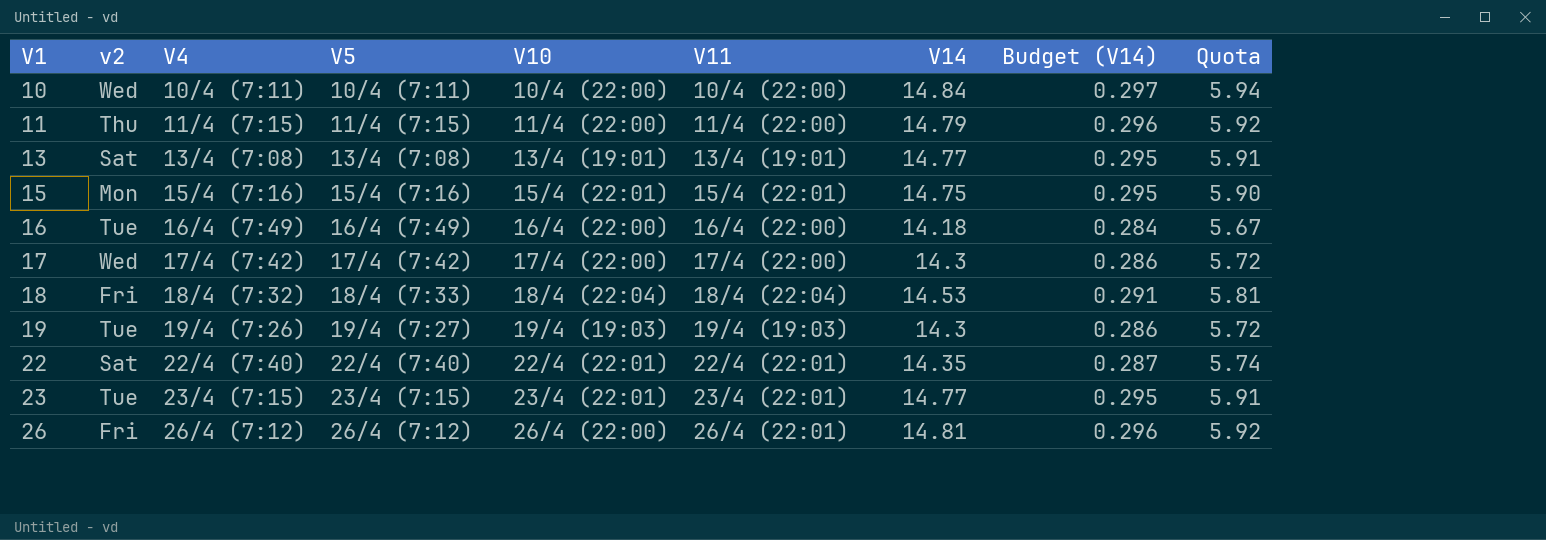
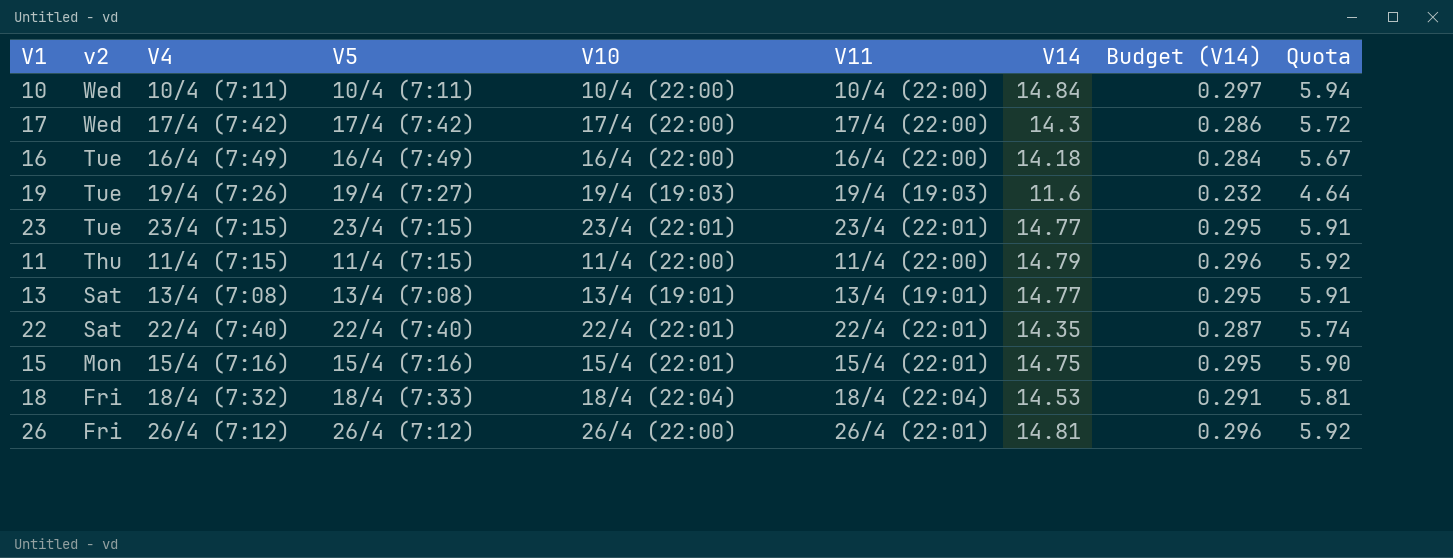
row order: V1 ascending -> v2 descending
19 | V14: 14.3 -> 11.6
19 | Budget (V14): 0.286 -> 0.232
19 | Quota: 5.72 -> 4.64

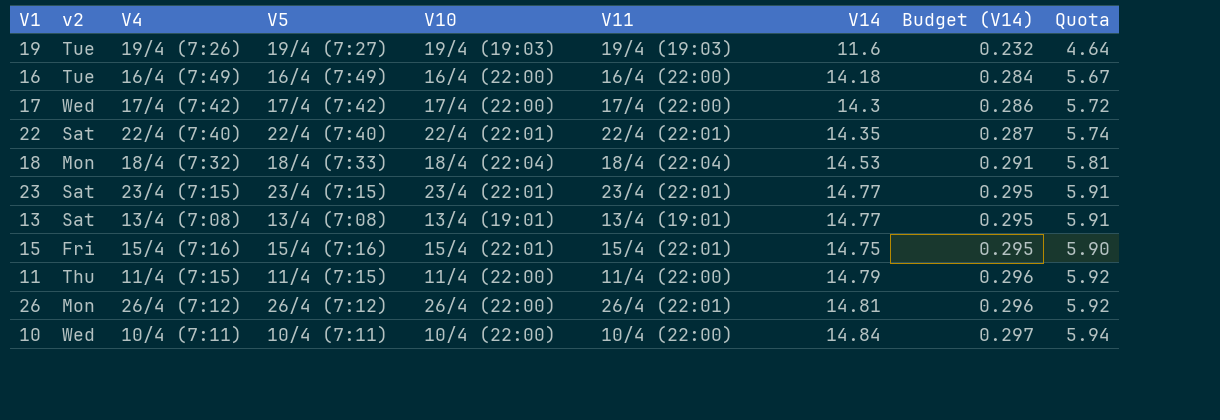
row order: v2 descending -> Budget (V14) ascending
18 | v2: Fri -> Mon
23 | v2: Tue -> Sat
15 | v2: Mon -> Fri
26 | v2: Fri -> Mon

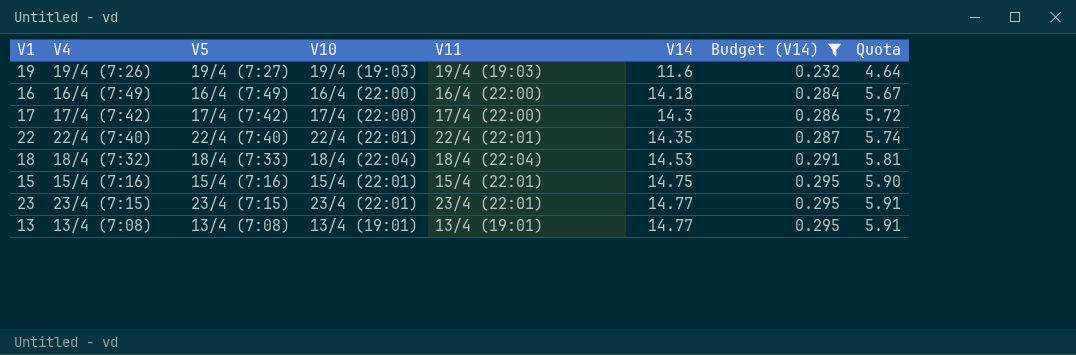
filter: none -> Budget (V14) <= 0.295
row order: Budget (V14) ascending -> V14 ascending
column v2 | position: 2 -> none

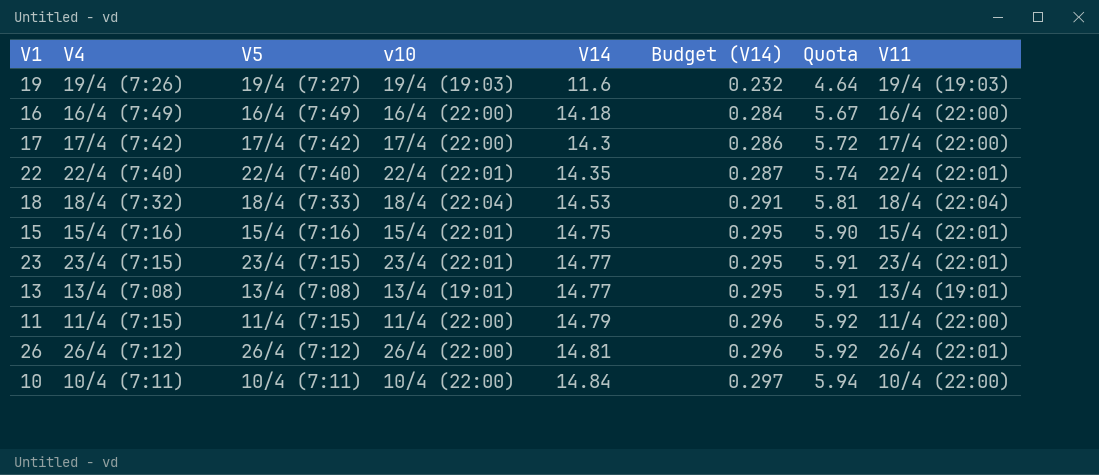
filter: Budget (V14) <= 0.295 -> none
column name: V10 -> v10
column V11 | position: 5 -> 8

